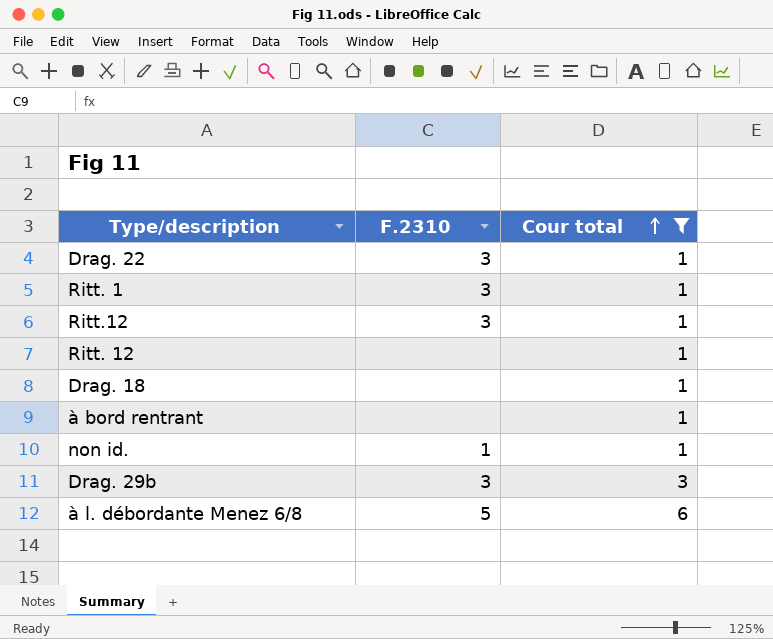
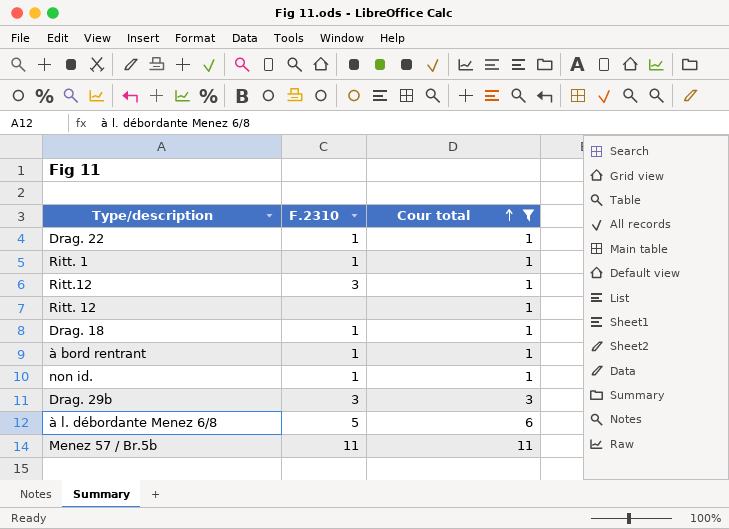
Drag. 22 | F.2310: 3 -> 1
Ritt. 1 | F.2310: 3 -> 1
Drag. 18 | F.2310: none -> 1
à bord rentrant | F.2310: none -> 1
row Menez 57 / Br.5b: none -> 11 | 11

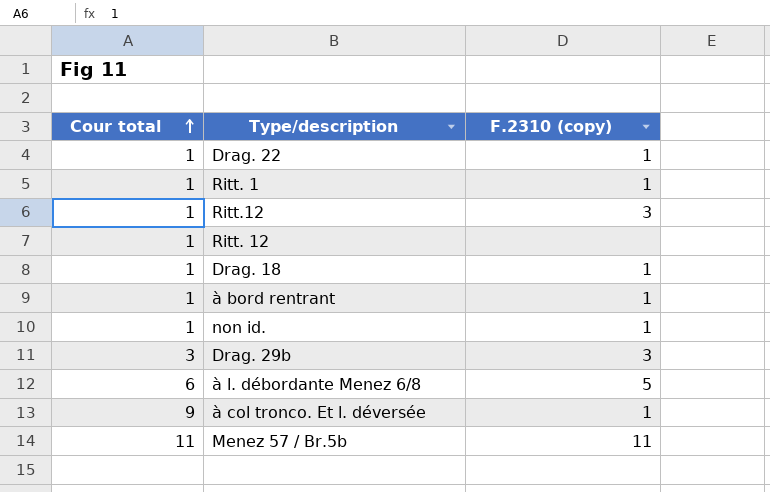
filter: Cour total != 9 -> none
column Cour total | position: 3 -> 1
column name: F.2310 -> F.2310 (copy)

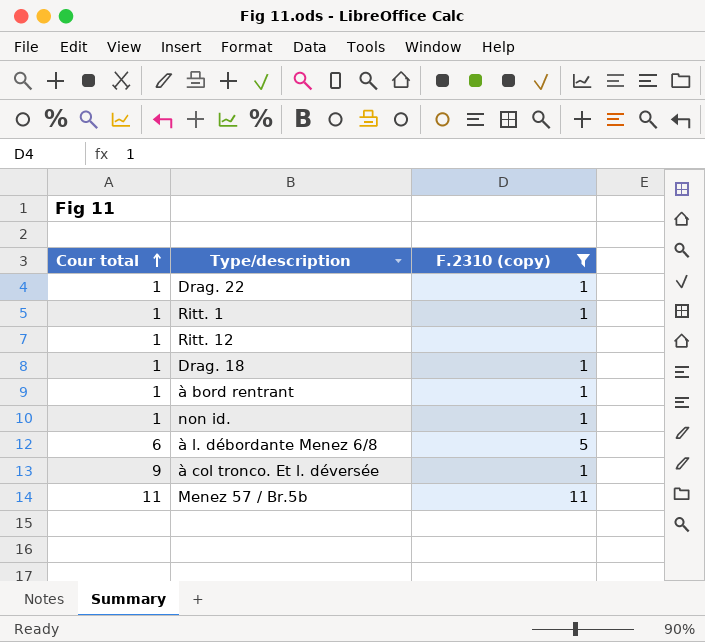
filter: none -> F.2310 (copy) != 3

